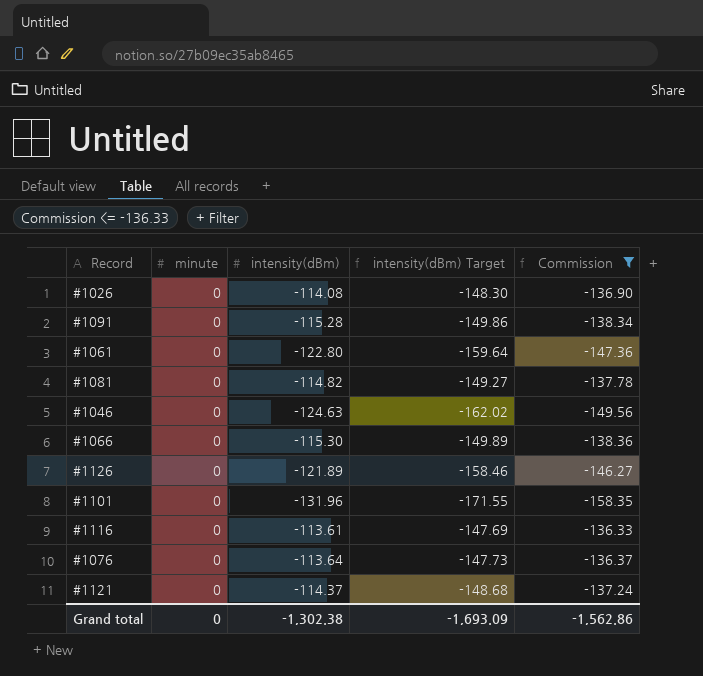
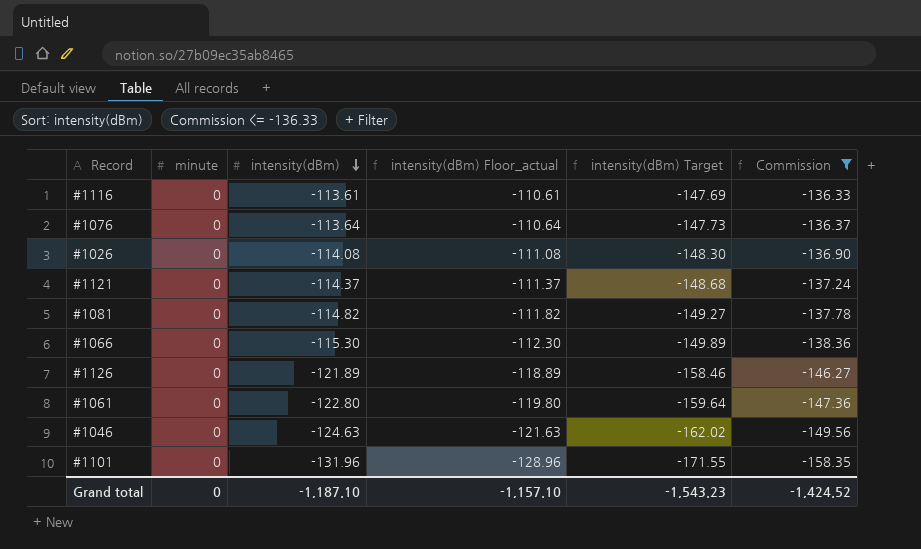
row order: none -> intensity(dBm) descending
column intensity(dBm) Floor_actual | formula: none -> [intensity(dBm)] + 3
row #1091: 0 | -115.28 | -149.86 | -138.34 -> none
Grand total | intensity(dBm): -1,302.38 -> -1,187.10
Grand total | intensity(dBm) Target: -1,693.09 -> -1,543.23
Grand total | Commission: -1,562.86 -> -1,424.52

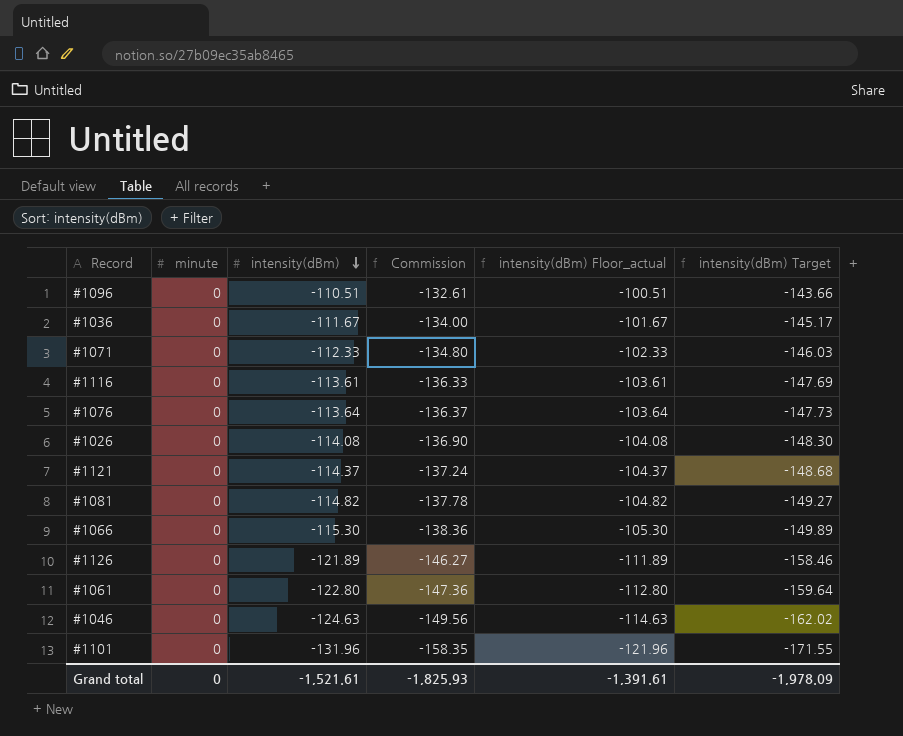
filter: Commission <= -136.33 -> none
column Commission | position: 6 -> 4
column intensity(dBm) Floor_actual | formula: [intensity(dBm)] + 3 -> [intensity(dBm)] + 10
Grand total | intensity(dBm): -1,187.10 -> -1,521.61
Grand total | Commission: -1,424.52 -> -1,825.93
Grand total | intensity(dBm) Floor_actual: -1,157.10 -> -1,391.61
Grand total | intensity(dBm) Target: -1,543.23 -> -1,978.09

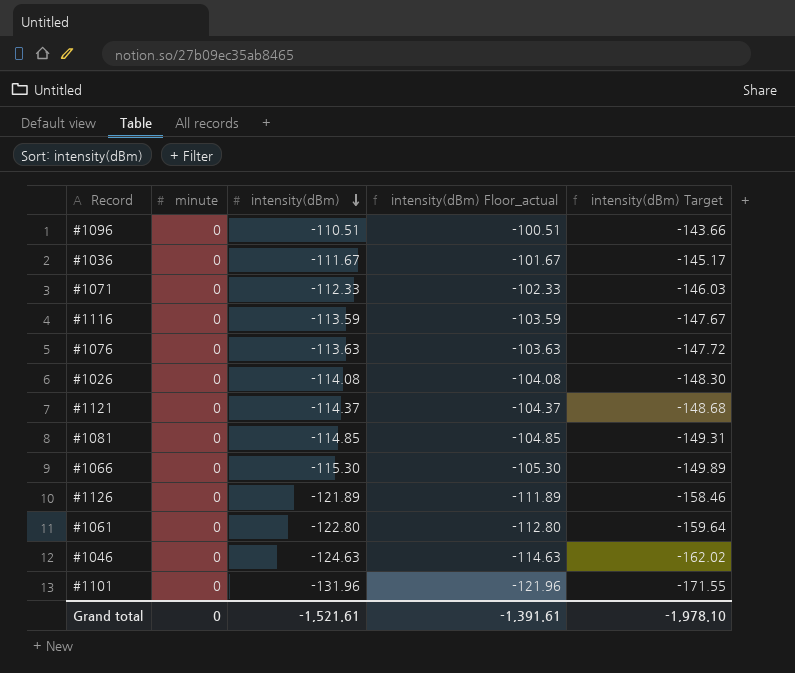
column Commission | formula: [intensity(dBm)] * 1.2 -> none
#1116 | intensity(dBm): -113.61 -> -113.59
#1116 | intensity(dBm) Floor_actual: -103.61 -> -103.59
#1116 | intensity(dBm) Target: -147.69 -> -147.67
#1076 | intensity(dBm): -113.64 -> -113.63
#1076 | intensity(dBm) Floor_actual: -103.64 -> -103.63
#1076 | intensity(dBm) Target: -147.73 -> -147.72
#1081 | intensity(dBm): -114.82 -> -114.85
#1081 | intensity(dBm) Floor_actual: -104.82 -> -104.85
#1081 | intensity(dBm) Target: -149.27 -> -149.31
Grand total | intensity(dBm) Target: -1,978.09 -> -1,978.10

